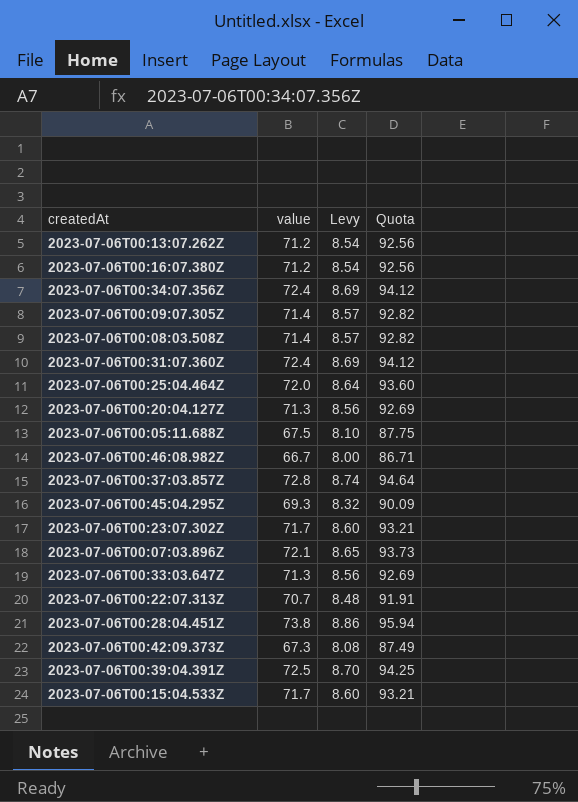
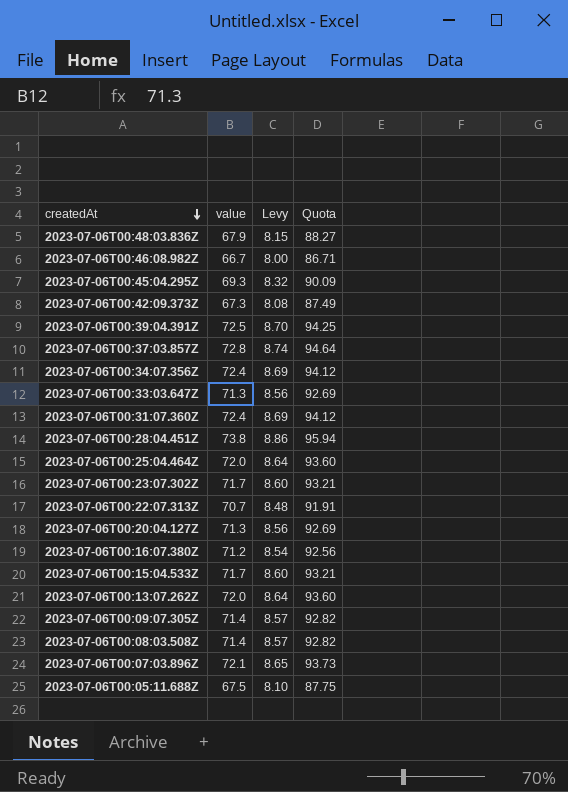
row order: none -> createdAt descending
row 2023-07-06T00:48:03.836Z: none -> 67.9 | 8.15 | 88.27
2023-07-06T00:13:07.262Z | value: 71.2 -> 72.0
2023-07-06T00:13:07.262Z | Levy: 8.54 -> 8.64
2023-07-06T00:13:07.262Z | Quota: 92.56 -> 93.60

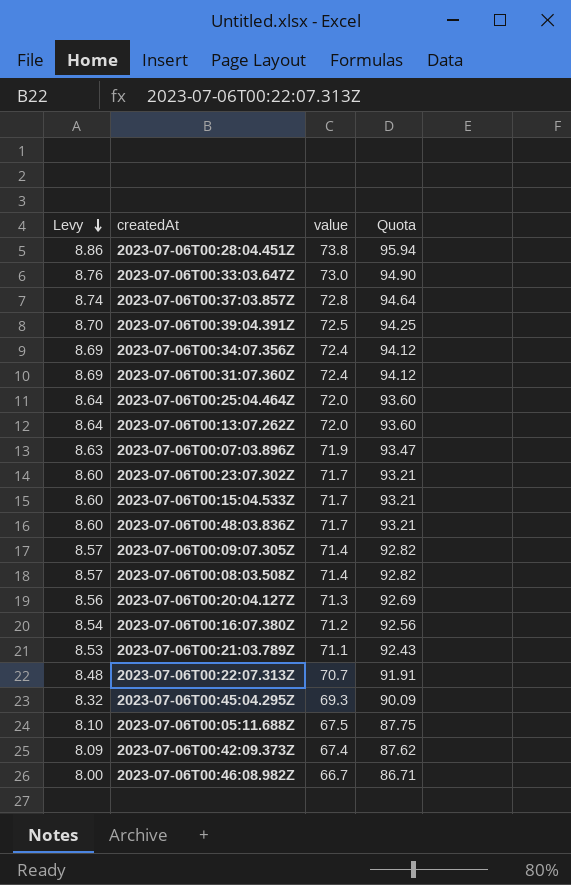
row order: createdAt descending -> Levy descending
column Levy | position: 3 -> 1
2023-07-06T00:33:03.647Z | Levy: 8.56 -> 8.76
2023-07-06T00:33:03.647Z | value: 71.3 -> 73.0
2023-07-06T00:33:03.647Z | Quota: 92.69 -> 94.90
2023-07-06T00:07:03.896Z | Levy: 8.65 -> 8.63
2023-07-06T00:07:03.896Z | value: 72.1 -> 71.9
2023-07-06T00:07:03.896Z | Quota: 93.73 -> 93.47
2023-07-06T00:48:03.836Z | Levy: 8.15 -> 8.60
2023-07-06T00:48:03.836Z | value: 67.9 -> 71.7
2023-07-06T00:48:03.836Z | Quota: 88.27 -> 93.21
row 2023-07-06T00:21:03.789Z: none -> 8.53 | 71.1 | 92.43
2023-07-06T00:42:09.373Z | Levy: 8.08 -> 8.09
2023-07-06T00:42:09.373Z | value: 67.3 -> 67.4
2023-07-06T00:42:09.373Z | Quota: 87.49 -> 87.62

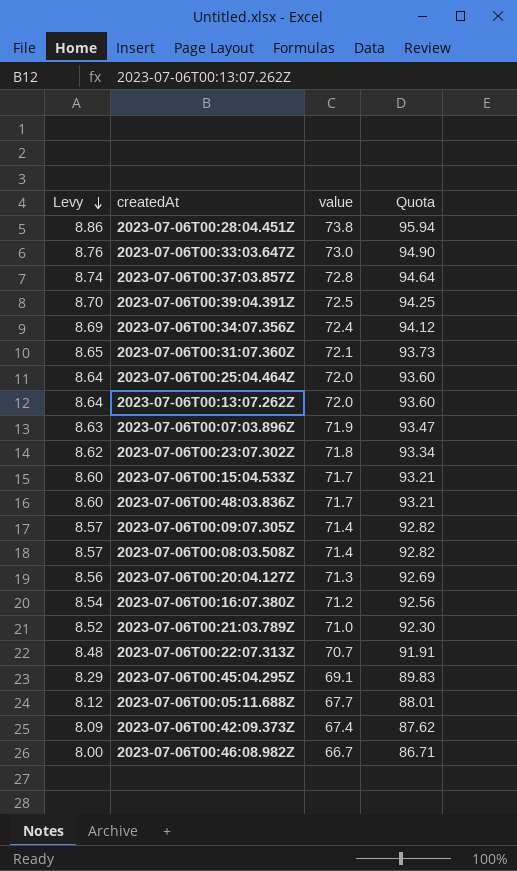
2023-07-06T00:31:07.360Z | Levy: 8.69 -> 8.65
2023-07-06T00:31:07.360Z | value: 72.4 -> 72.1
2023-07-06T00:31:07.360Z | Quota: 94.12 -> 93.73
2023-07-06T00:23:07.302Z | Levy: 8.60 -> 8.62
2023-07-06T00:23:07.302Z | value: 71.7 -> 71.8
2023-07-06T00:23:07.302Z | Quota: 93.21 -> 93.34
2023-07-06T00:21:03.789Z | Levy: 8.53 -> 8.52
2023-07-06T00:21:03.789Z | value: 71.1 -> 71.0
2023-07-06T00:21:03.789Z | Quota: 92.43 -> 92.30
2023-07-06T00:45:04.295Z | Levy: 8.32 -> 8.29
2023-07-06T00:45:04.295Z | value: 69.3 -> 69.1
2023-07-06T00:45:04.295Z | Quota: 90.09 -> 89.83
2023-07-06T00:05:11.688Z | Levy: 8.10 -> 8.12
2023-07-06T00:05:11.688Z | value: 67.5 -> 67.7
2023-07-06T00:05:11.688Z | Quota: 87.75 -> 88.01

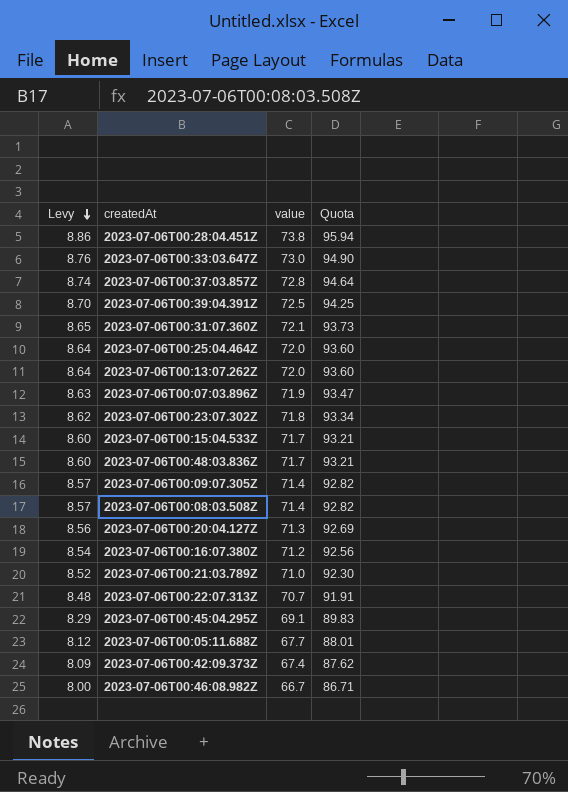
row 2023-07-06T00:34:07.356Z: 8.69 | 72.4 | 94.12 -> none

